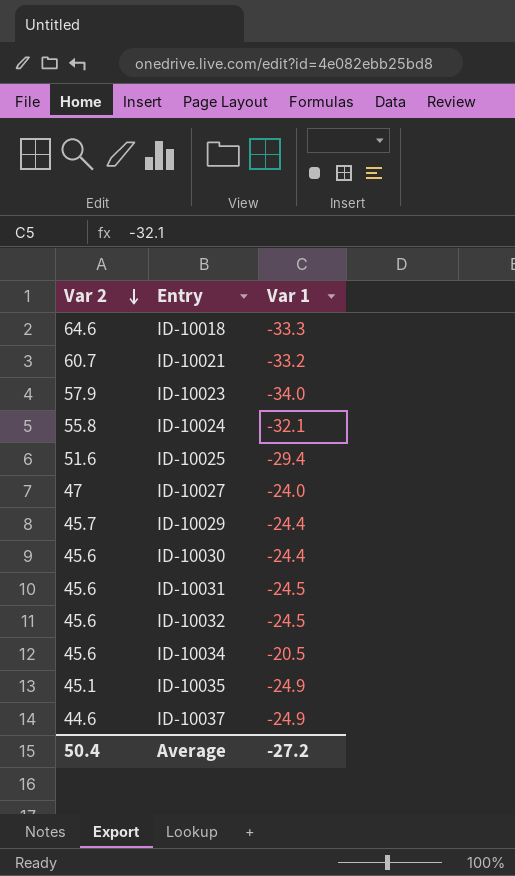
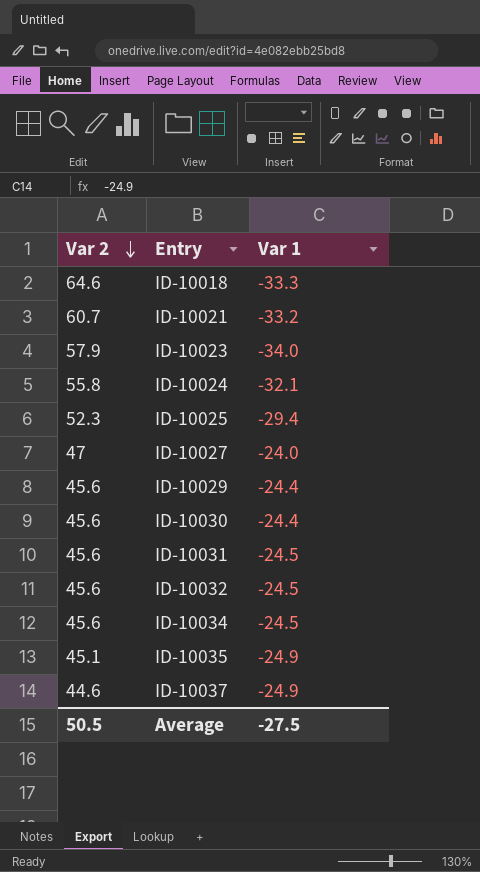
ID-10025 | Var 2: 51.6 -> 52.3
ID-10029 | Var 2: 45.7 -> 45.6
ID-10034 | Var 1: -20.5 -> -24.5
Average | Var 2: 50.4 -> 50.5
Average | Var 1: -27.2 -> -27.5

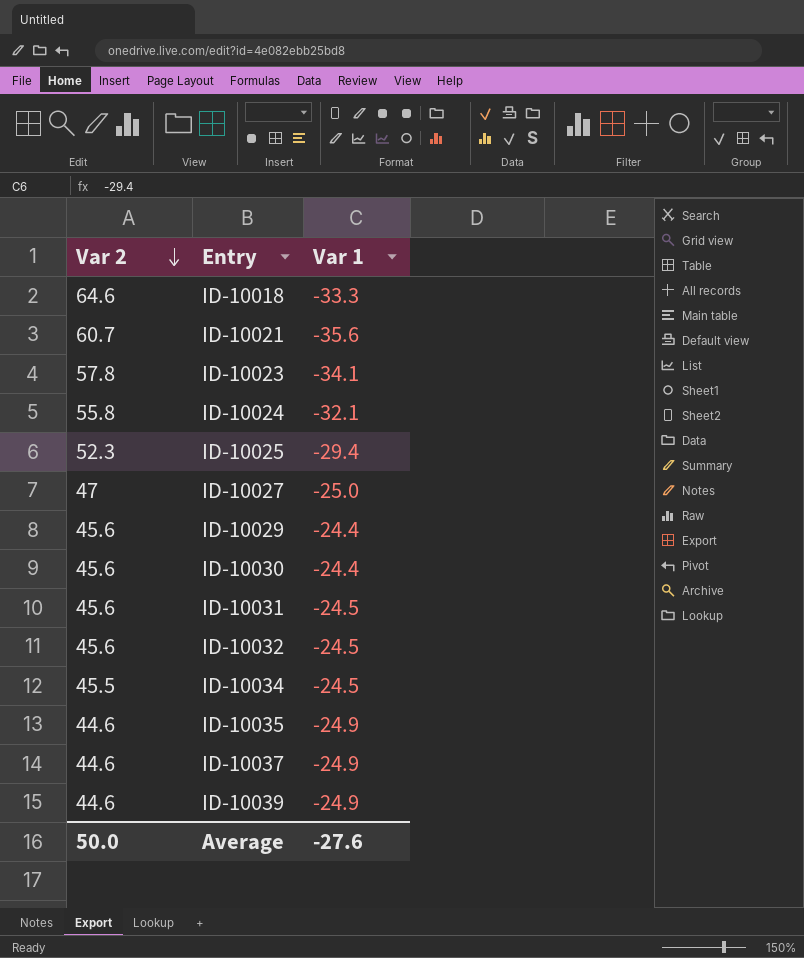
ID-10021 | Var 1: -33.2 -> -35.6
ID-10023 | Var 2: 57.9 -> 57.8
ID-10023 | Var 1: -34.0 -> -34.1
ID-10027 | Var 1: -24.0 -> -25.0
ID-10034 | Var 2: 45.6 -> 45.5
ID-10035 | Var 2: 45.1 -> 44.6
row ID-10039: none -> 44.6 | -24.9
Average | Var 2: 50.5 -> 50.0
Average | Var 1: -27.5 -> -27.6

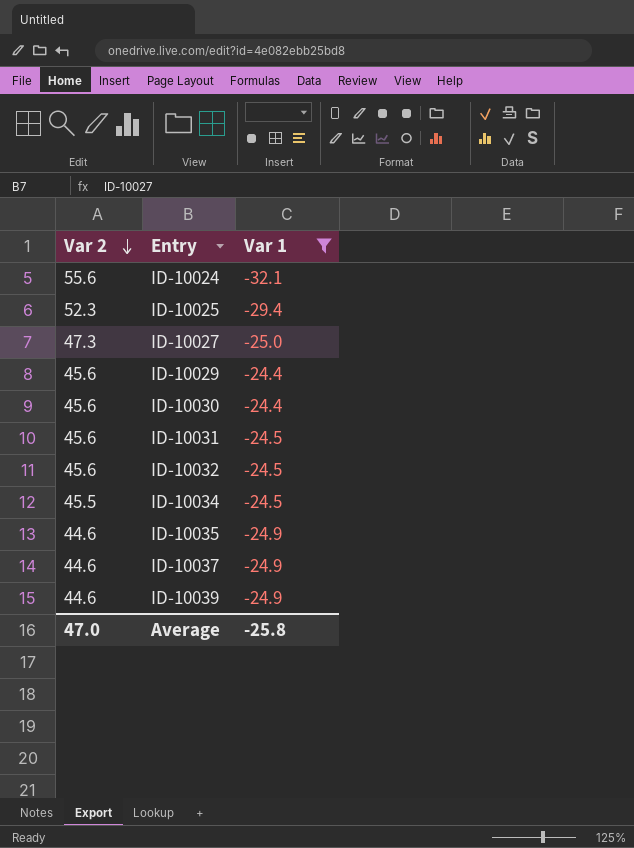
filter: none -> Var 1 >= -32.1
ID-10024 | Var 2: 55.8 -> 55.6
ID-10027 | Var 2: 47 -> 47.3
Average | Var 2: 50.0 -> 47.0
Average | Var 1: -27.6 -> -25.8

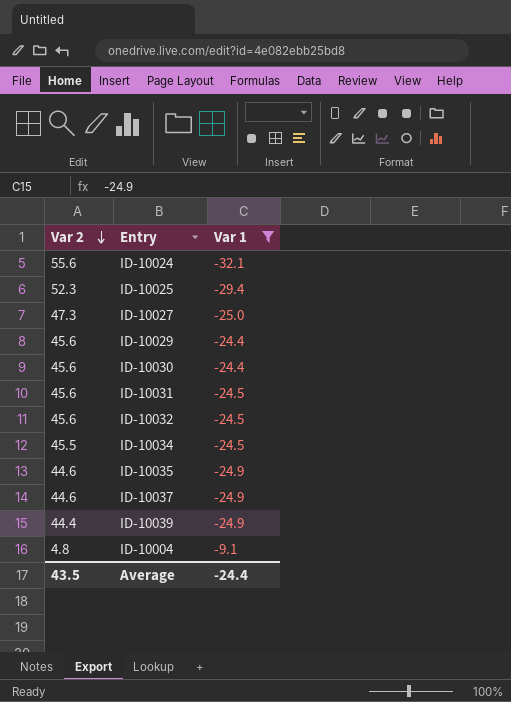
ID-10039 | Var 2: 44.6 -> 44.4
row ID-10004: none -> 4.8 | -9.1
Average | Var 2: 47.0 -> 43.5
Average | Var 1: -25.8 -> -24.4

